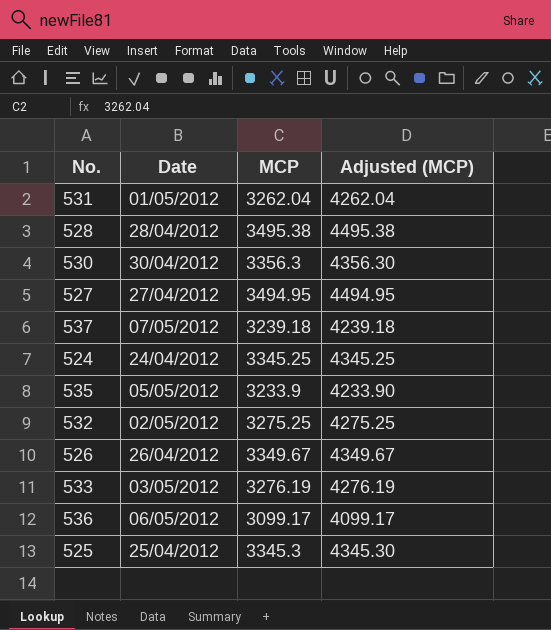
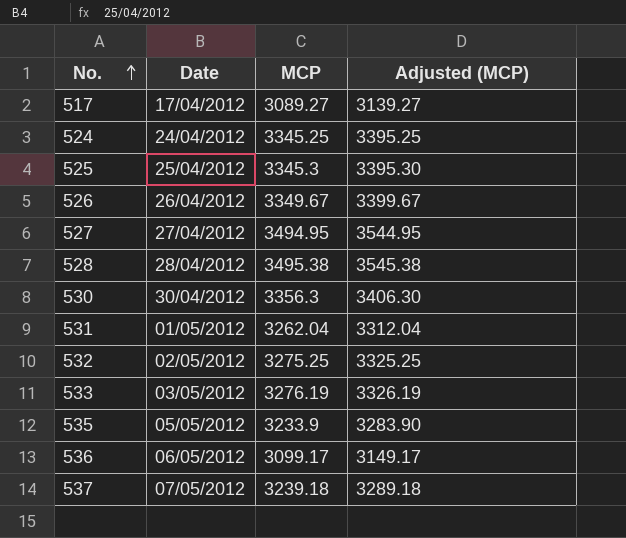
row order: none -> No. ascending
column Adjusted (MCP) | formula: [MCP] + 1000 -> [MCP] + 50
row 517: none -> 17/04/2012 | 3089.27 | 3139.27

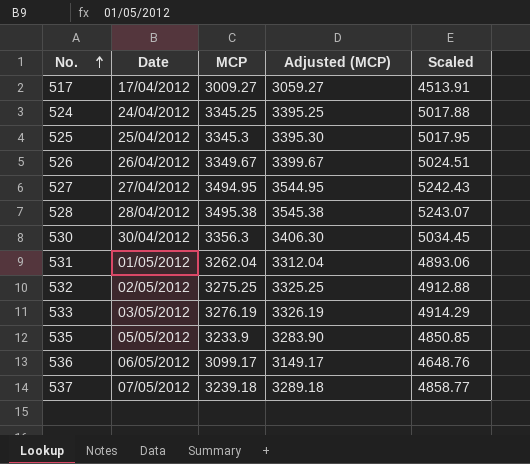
column Scaled | formula: none -> [MCP] * 1.5
517 | MCP: 3089.27 -> 3009.27
517 | Adjusted (MCP): 3139.27 -> 3059.27

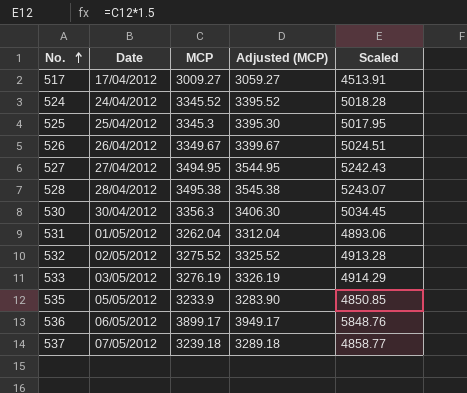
524 | MCP: 3345.25 -> 3345.52
524 | Adjusted (MCP): 3395.25 -> 3395.52
524 | Scaled: 5017.88 -> 5018.28
532 | MCP: 3275.25 -> 3275.52
532 | Adjusted (MCP): 3325.25 -> 3325.52
532 | Scaled: 4912.88 -> 4913.28
536 | MCP: 3099.17 -> 3899.17
536 | Adjusted (MCP): 3149.17 -> 3949.17
536 | Scaled: 4648.76 -> 5848.76

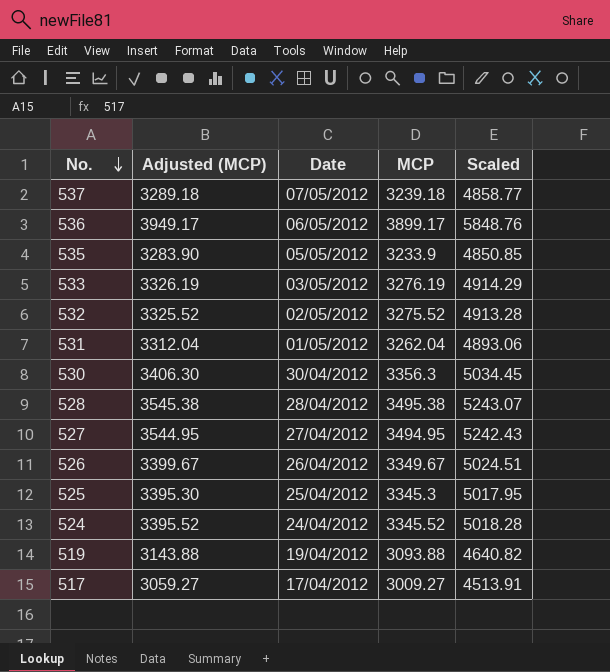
row order: No. ascending -> No. descending
column Adjusted (MCP) | position: 4 -> 2
row 519: none -> 3143.88 | 19/04/2012 | 3093.88 | 4640.82

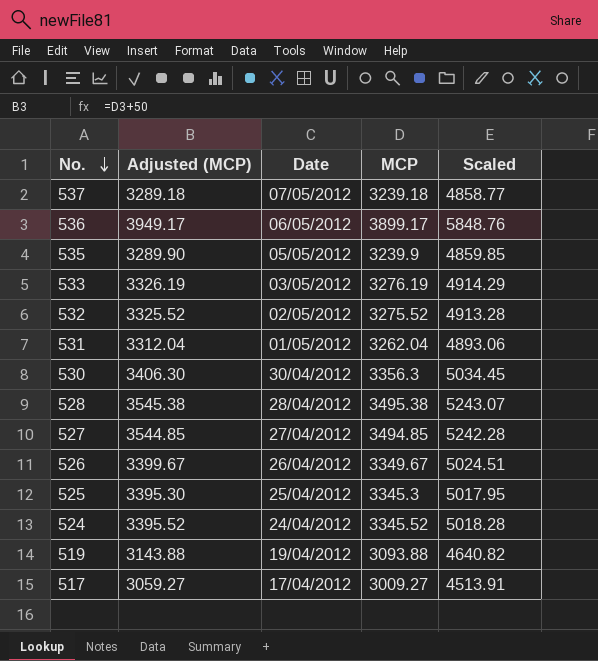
535 | Adjusted (MCP): 3283.90 -> 3289.90
535 | MCP: 3233.9 -> 3239.9
535 | Scaled: 4850.85 -> 4859.85
527 | Adjusted (MCP): 3544.95 -> 3544.85
527 | MCP: 3494.95 -> 3494.85
527 | Scaled: 5242.43 -> 5242.28

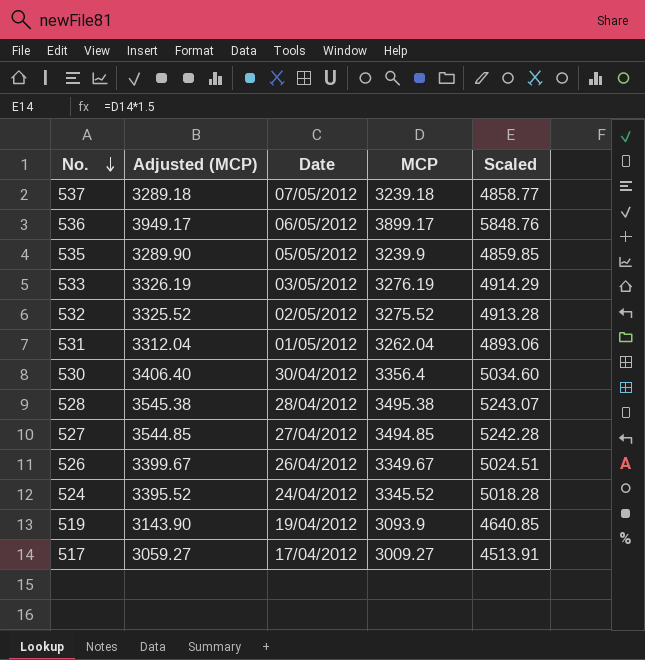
row 525: 3395.30 | 25/04/2012 | 3345.3 | 5017.95 -> none
530 | Adjusted (MCP): 3406.30 -> 3406.40
530 | MCP: 3356.3 -> 3356.4
530 | Scaled: 5034.45 -> 5034.60
519 | Adjusted (MCP): 3143.88 -> 3143.90
519 | MCP: 3093.88 -> 3093.9
519 | Scaled: 4640.82 -> 4640.85

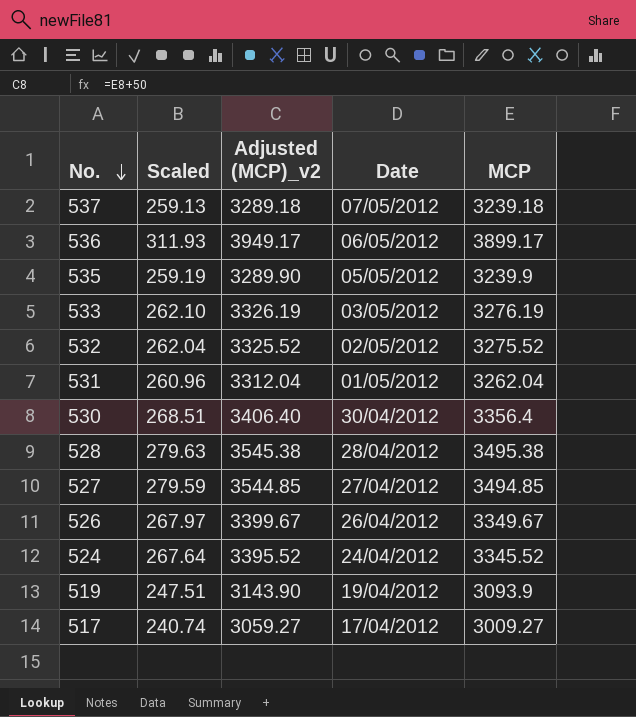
column Scaled | formula: [MCP] * 1.5 -> [MCP] * 0.08
column Scaled | position: 5 -> 2
column name: Adjusted (MCP) -> Adjusted (MCP)_v2

